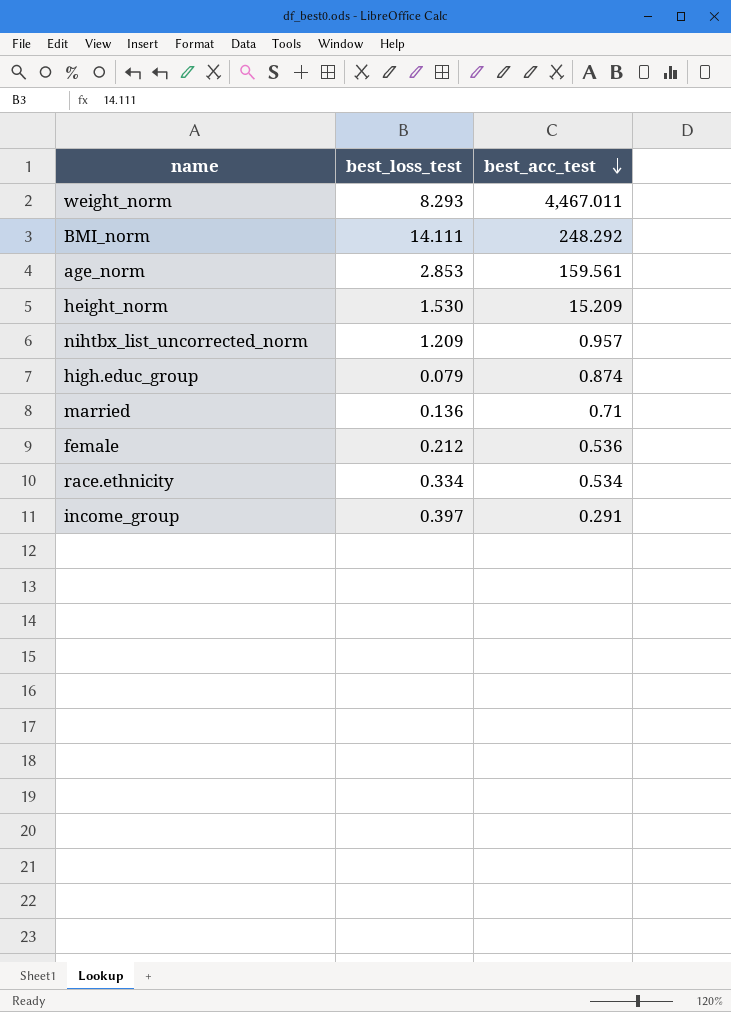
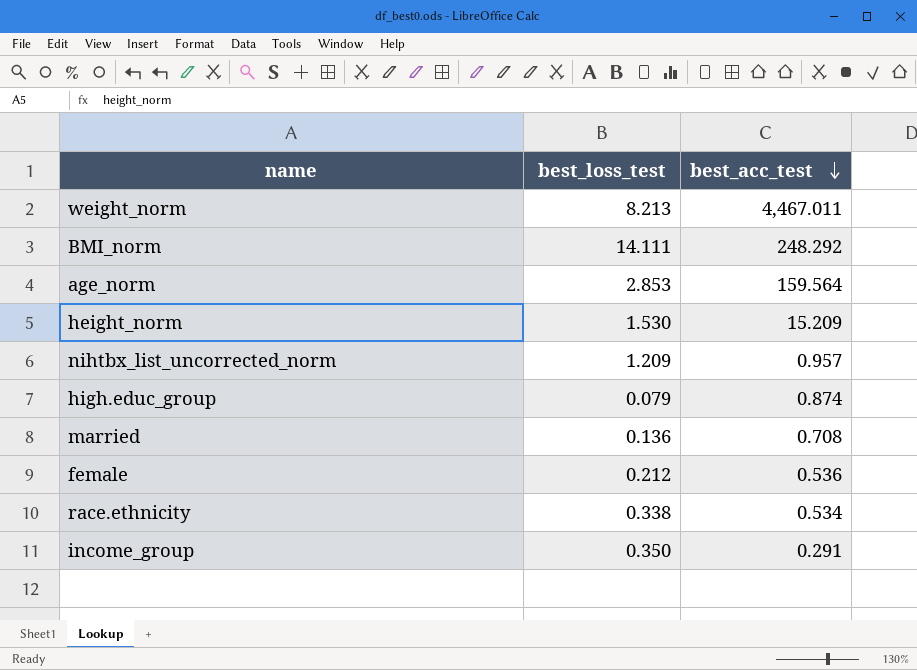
weight_norm | best_loss_test: 8.293 -> 8.213
age_norm | best_acc_test: 159.561 -> 159.564
married | best_acc_test: 0.71 -> 0.708
race.ethnicity | best_loss_test: 0.334 -> 0.338
income_group | best_loss_test: 0.397 -> 0.350

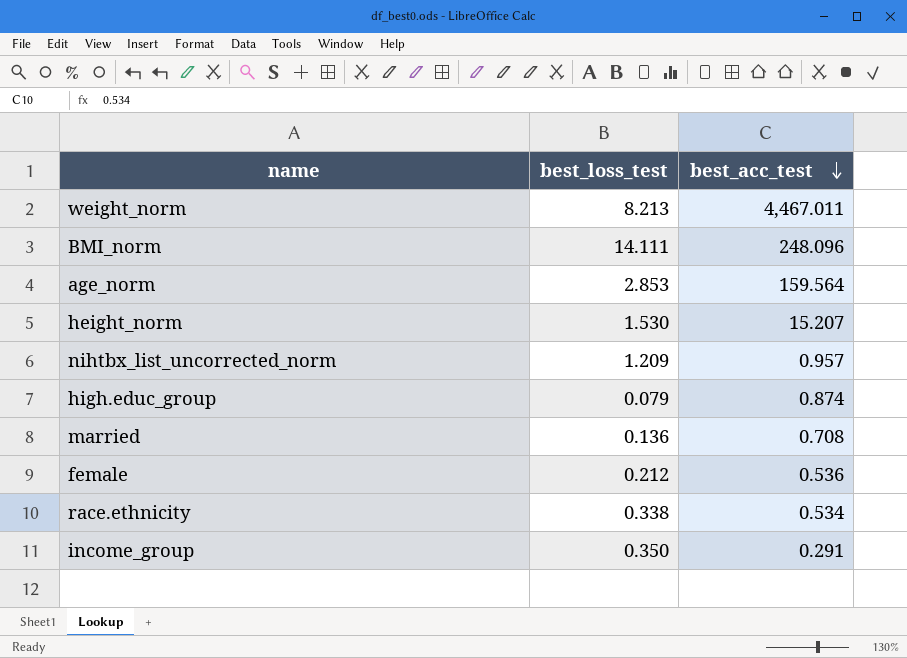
BMI_norm | best_acc_test: 248.292 -> 248.096
height_norm | best_acc_test: 15.209 -> 15.207

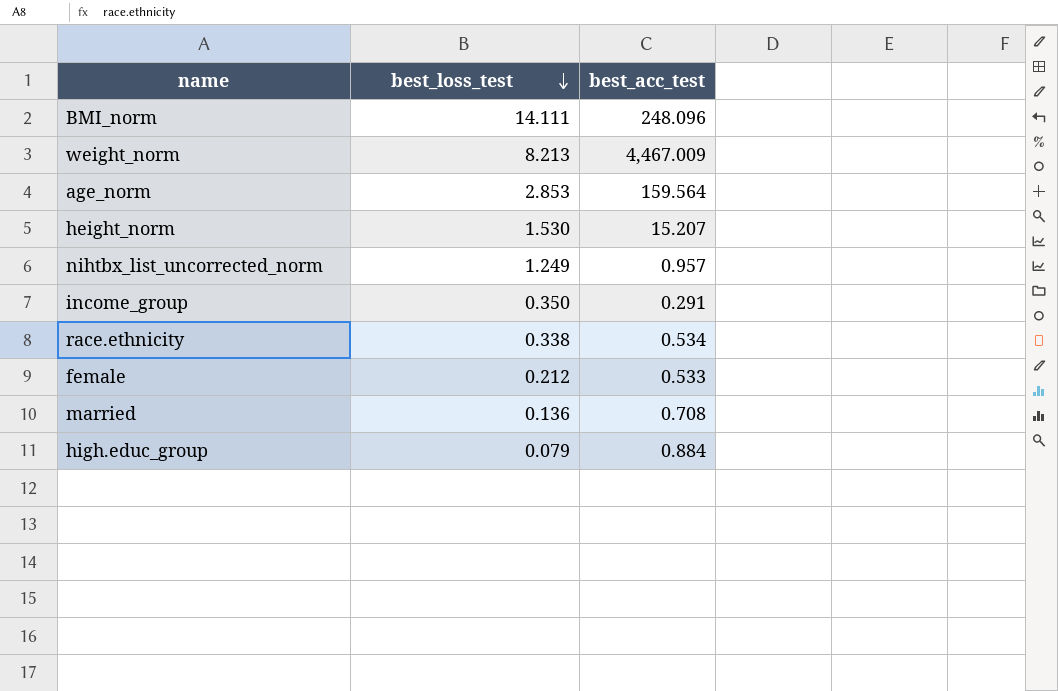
row order: best_acc_test descending -> best_loss_test descending
weight_norm | best_acc_test: 4,467.011 -> 4,467.009
nihtbx_list_uncorrected_norm | best_loss_test: 1.209 -> 1.249
female | best_acc_test: 0.536 -> 0.533
high.educ_group | best_acc_test: 0.874 -> 0.884

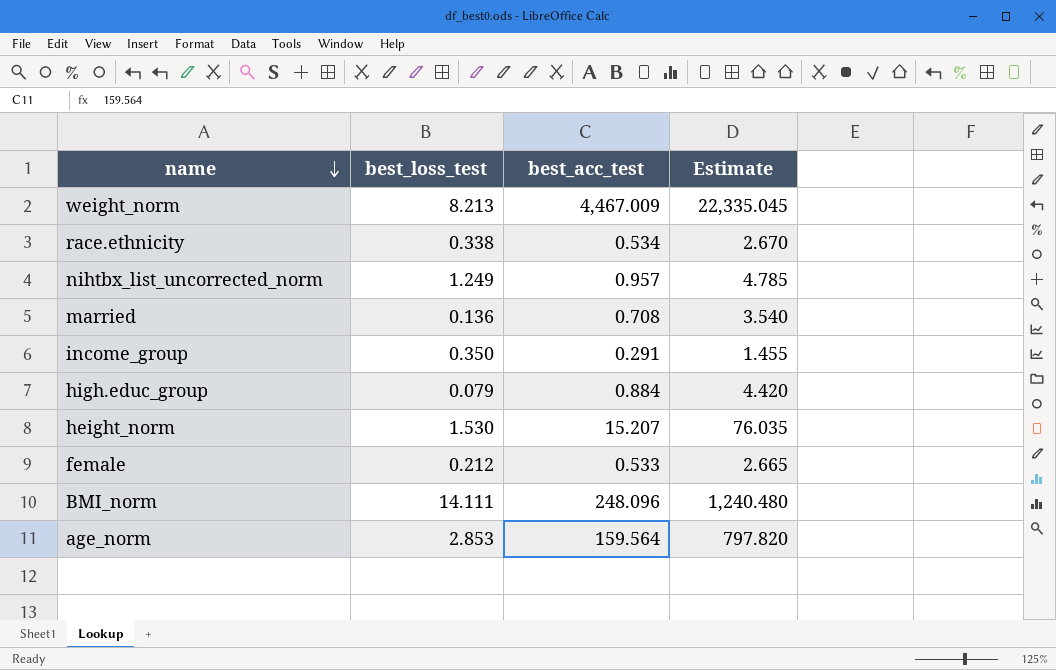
row order: best_loss_test descending -> name descending
column Estimate | formula: none -> [best_acc_test] * 5

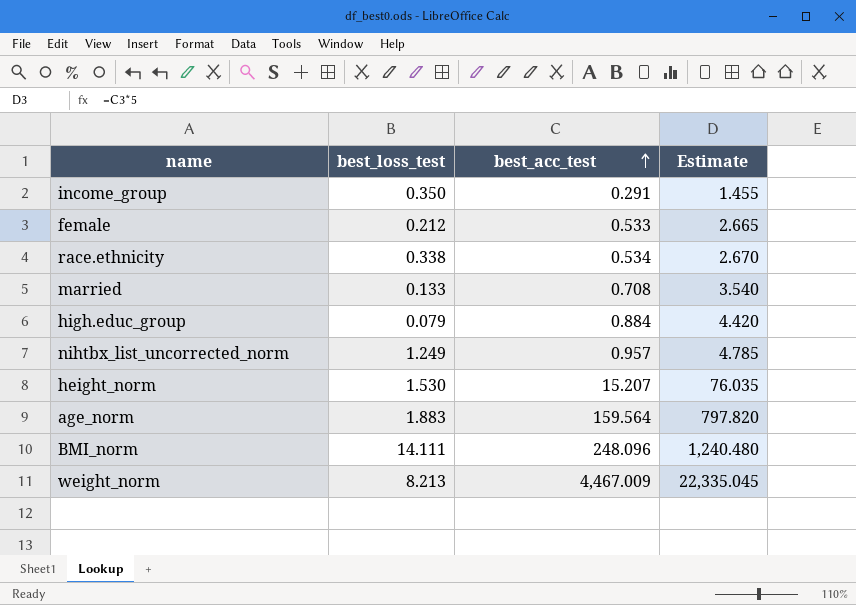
row order: name descending -> best_acc_test ascending
married | best_loss_test: 0.136 -> 0.133
age_norm | best_loss_test: 2.853 -> 1.883

